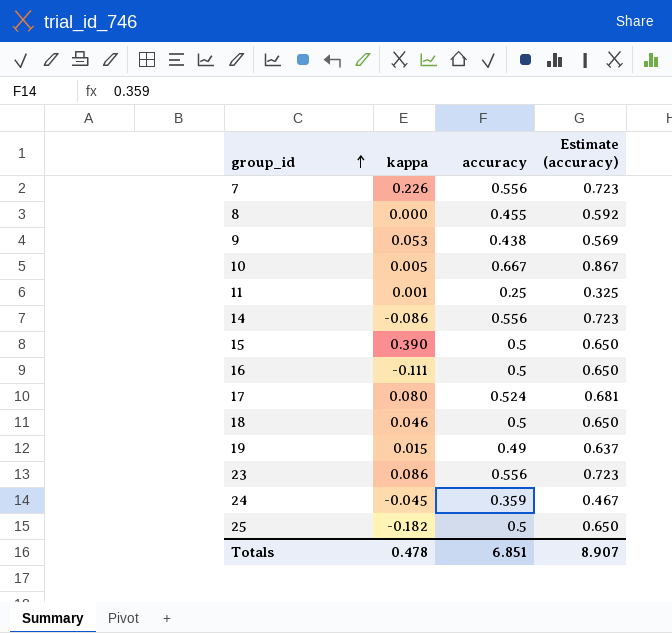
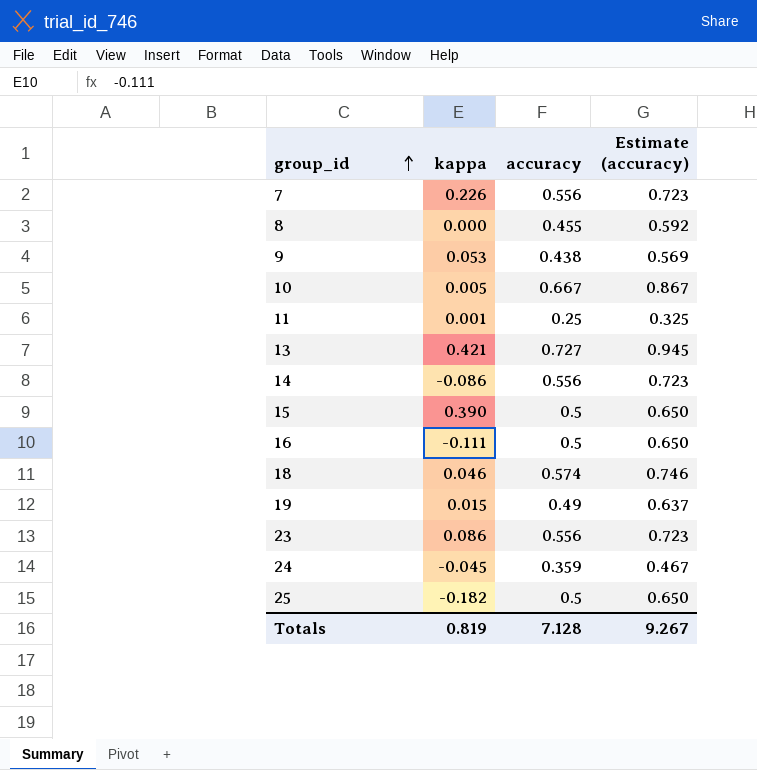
row 17: 0.080 | 0.524 | 0.681 -> none
row 13: none -> 0.421 | 0.727 | 0.945
18 | accuracy: 0.5 -> 0.574
18 | Estimate (accuracy): 0.650 -> 0.746
Totals | kappa: 0.478 -> 0.819
Totals | accuracy: 6.851 -> 7.128
Totals | Estimate (accuracy): 8.907 -> 9.267

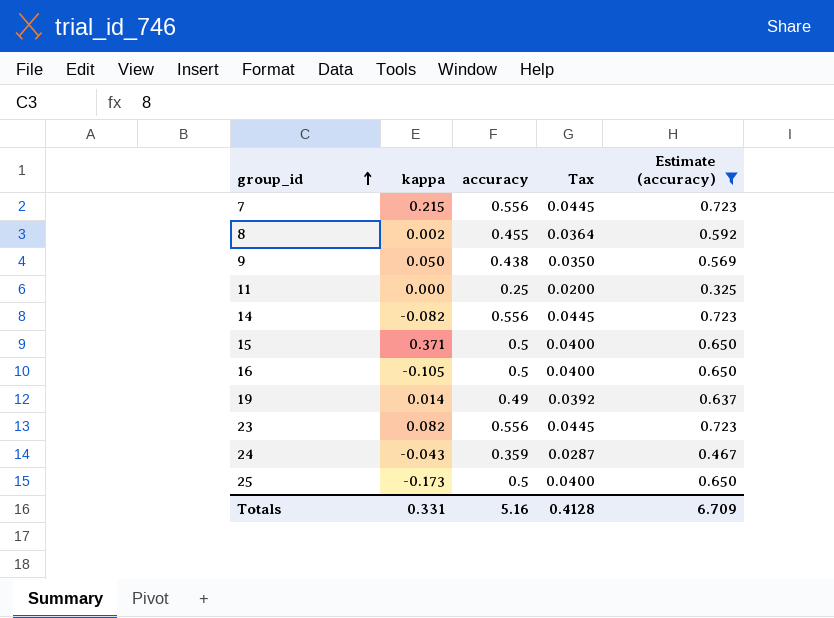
filter: none -> Estimate (accuracy) <= 0.723
column Tax | formula: none -> [accuracy] * 0.08
7 | kappa: 0.226 -> 0.215
8 | kappa: 0.000 -> 0.002
9 | kappa: 0.053 -> 0.050
11 | kappa: 0.001 -> 0.000
14 | kappa: -0.086 -> -0.082
15 | kappa: 0.390 -> 0.371
16 | kappa: -0.111 -> -0.105
19 | kappa: 0.015 -> 0.014
23 | kappa: 0.086 -> 0.082
24 | kappa: -0.045 -> -0.043
25 | kappa: -0.182 -> -0.173
Totals | kappa: 0.819 -> 0.331
Totals | accuracy: 7.128 -> 5.16
Totals | Estimate (accuracy): 9.267 -> 6.709

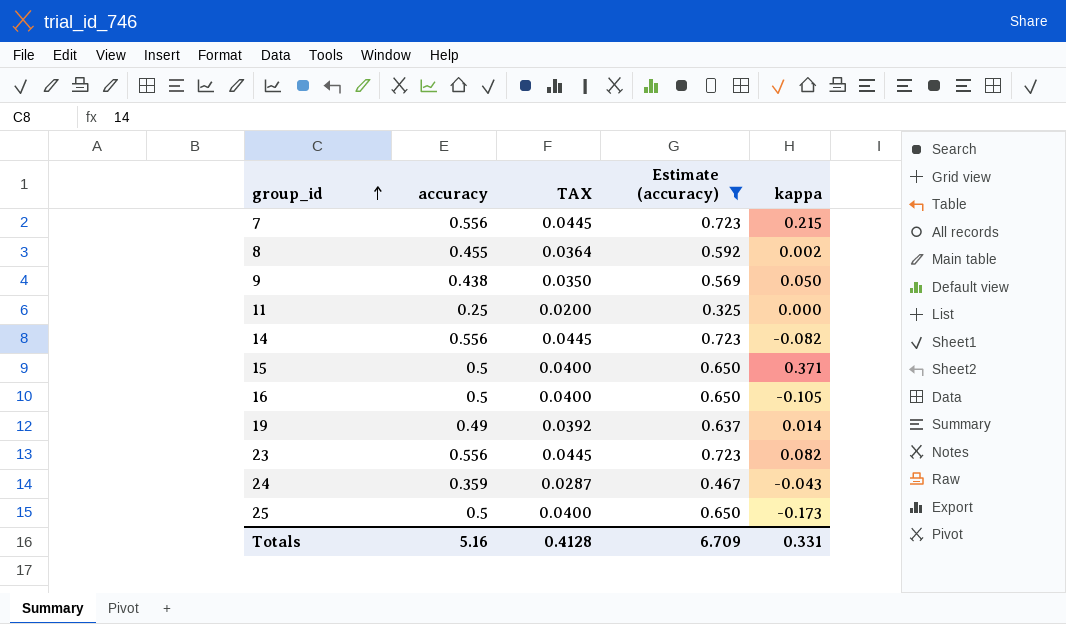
column name: Tax -> TAX
column kappa | position: 2 -> 5

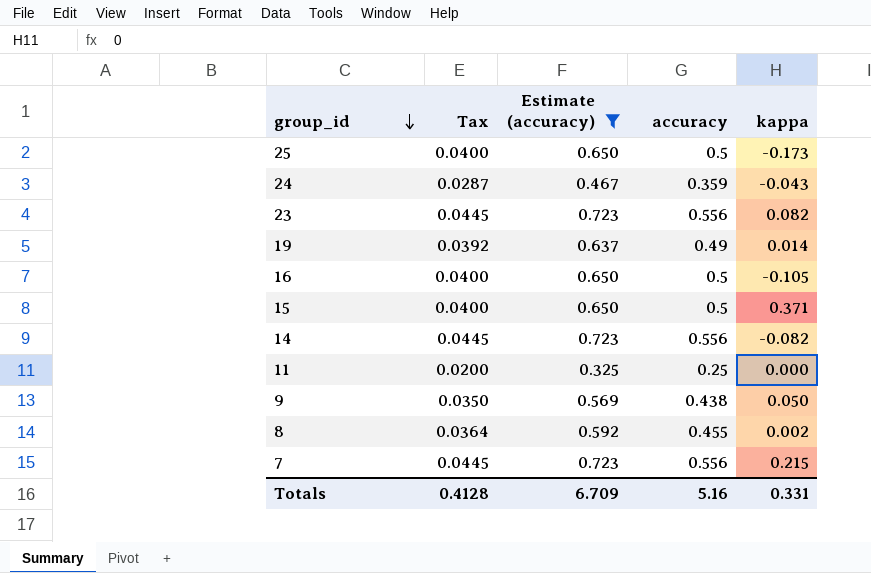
row order: group_id ascending -> group_id descending
column name: TAX -> Tax
column accuracy | position: 2 -> 4

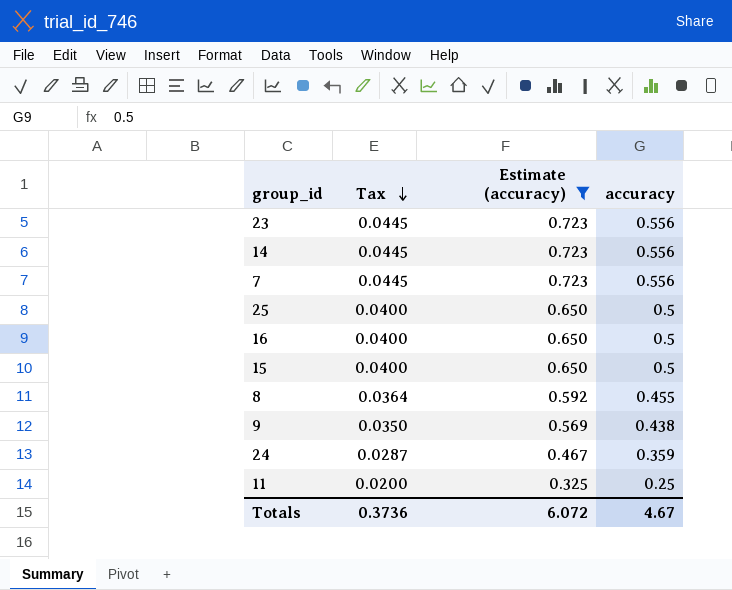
row order: group_id descending -> Tax descending
column kappa | position: 5 -> none
row 19: 0.0392 | 0.637 | 0.49 | 0.014 -> none
Totals | Tax: 0.4128 -> 0.3736
Totals | Estimate (accuracy): 6.709 -> 6.072
Totals | accuracy: 5.16 -> 4.67

